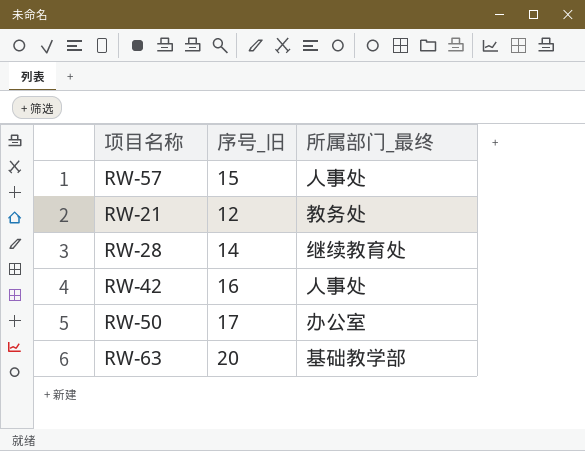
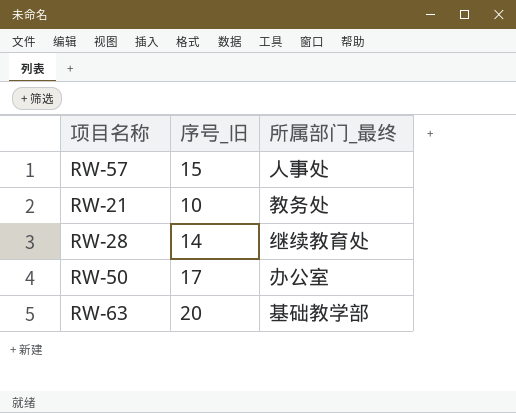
row RW-42: 16 | 人事处 -> none
RW-21 | 序号_旧: 12 -> 10

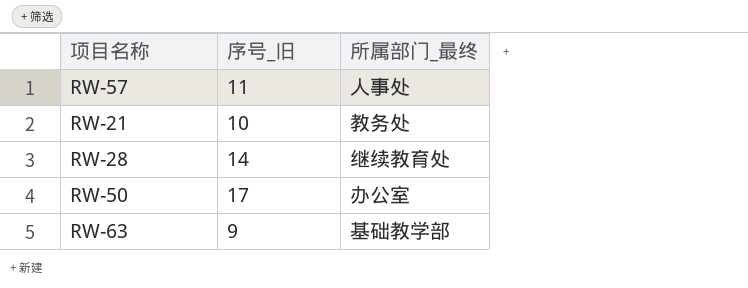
RW-57 | 序号_旧: 15 -> 11
RW-63 | 序号_旧: 20 -> 9

